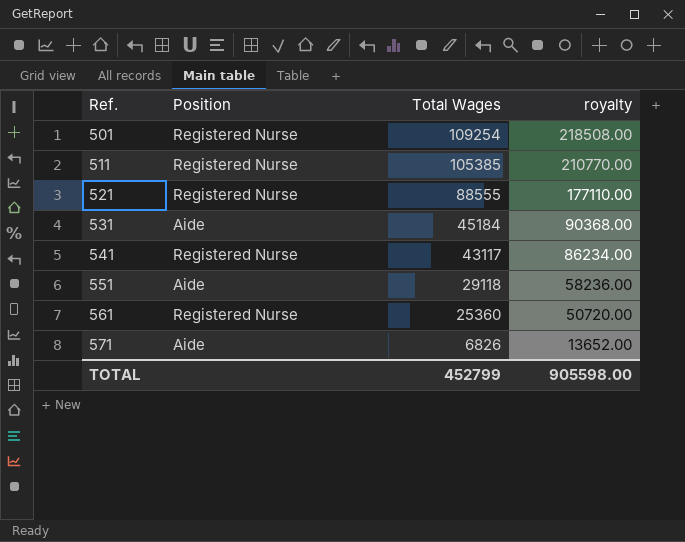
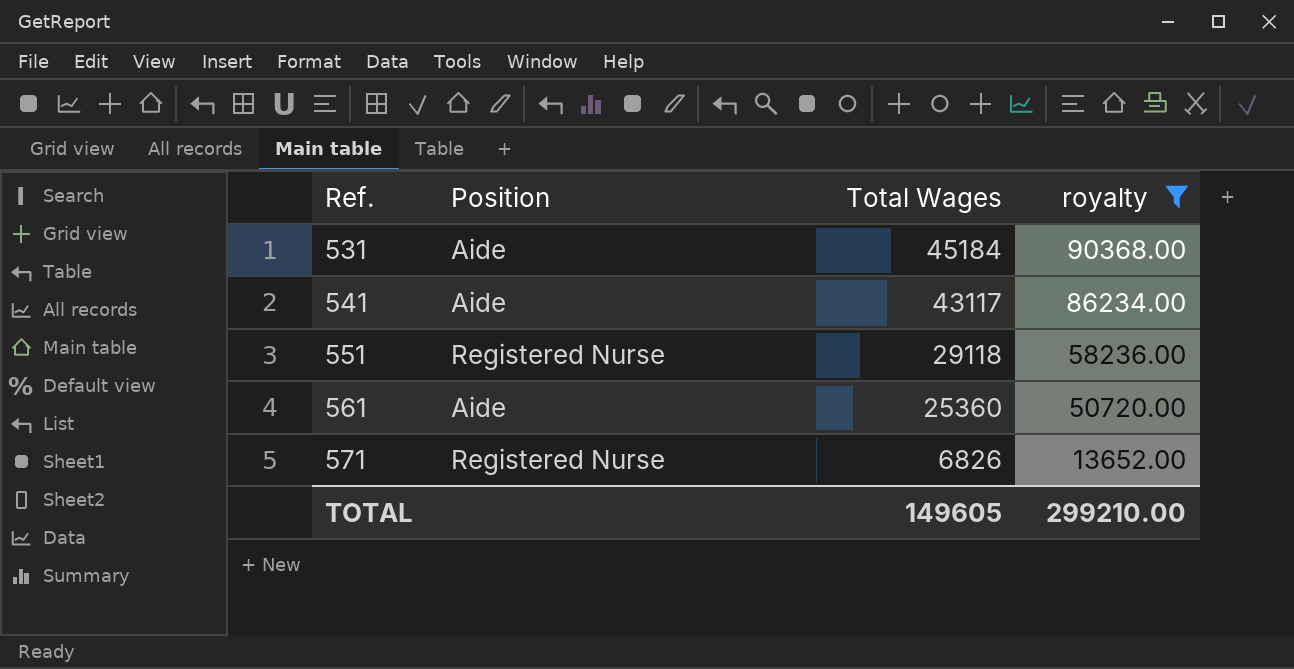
filter: none -> royalty <= 90368.00
541 | Position: Registered Nurse -> Aide
551 | Position: Aide -> Registered Nurse
561 | Position: Registered Nurse -> Aide
571 | Position: Aide -> Registered Nurse
TOTAL | Total Wages: 452799 -> 149605
TOTAL | royalty: 905598.00 -> 299210.00

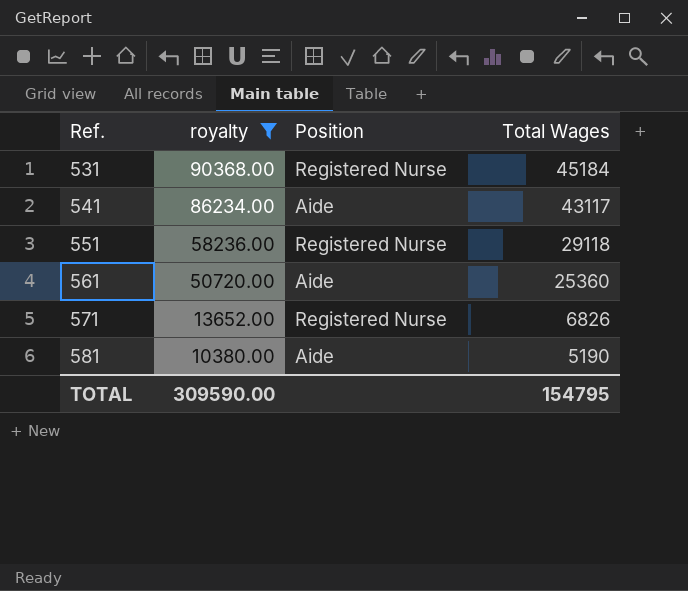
column royalty | position: 4 -> 2
531 | Position: Aide -> Registered Nurse
row 581: none -> 10380.00 | Aide | 5190
TOTAL | royalty: 299210.00 -> 309590.00
TOTAL | Total Wages: 149605 -> 154795

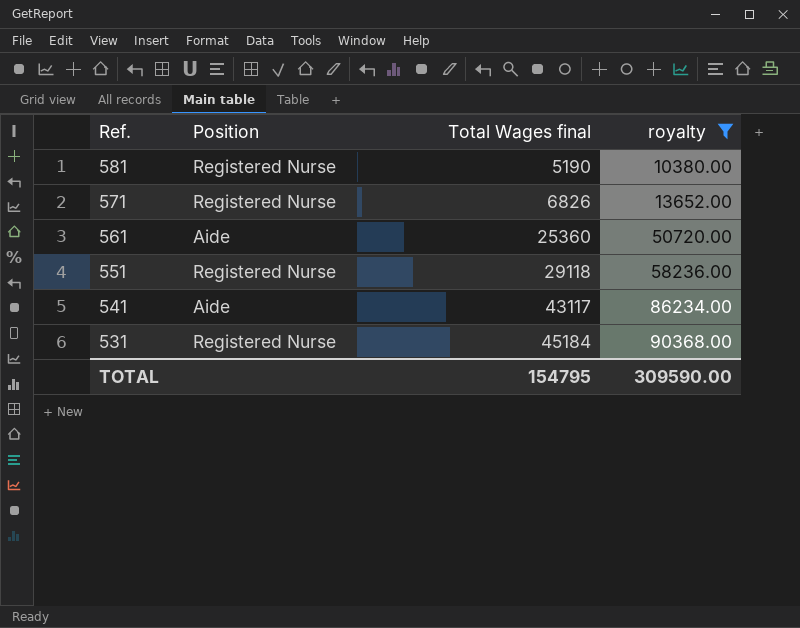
row order: Ref. ascending -> Ref. descending
column name: Total Wages -> Total Wages final
column royalty | position: 2 -> 4
581 | Position: Aide -> Registered Nurse

